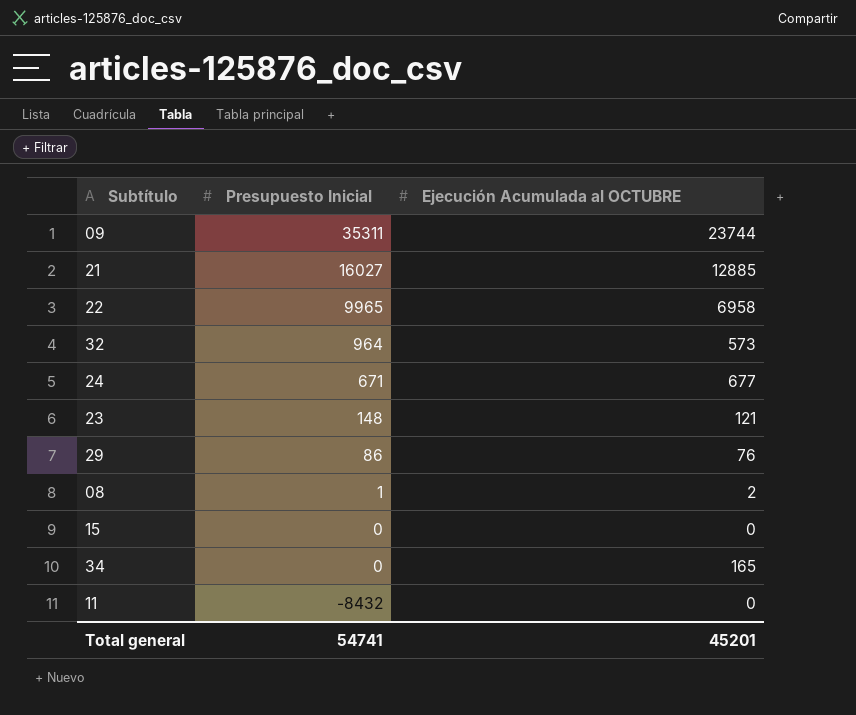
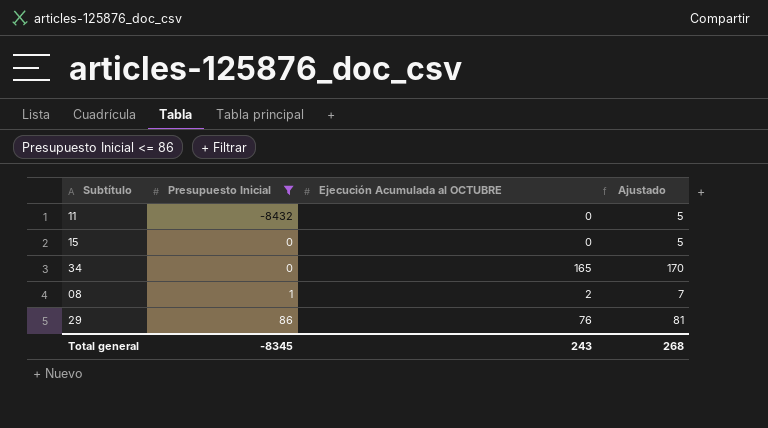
filter: none -> Presupuesto Inicial <= 86
row order: Presupuesto Inicial descending -> Presupuesto Inicial ascending
column Ajustado | formula: none -> [Ejecución Acumulada al OCTUBRE] + 5
Total general | Presupuesto Inicial: 54741 -> -8345
Total general | Ejecución Acumulada al OCTUBRE: 45201 -> 243

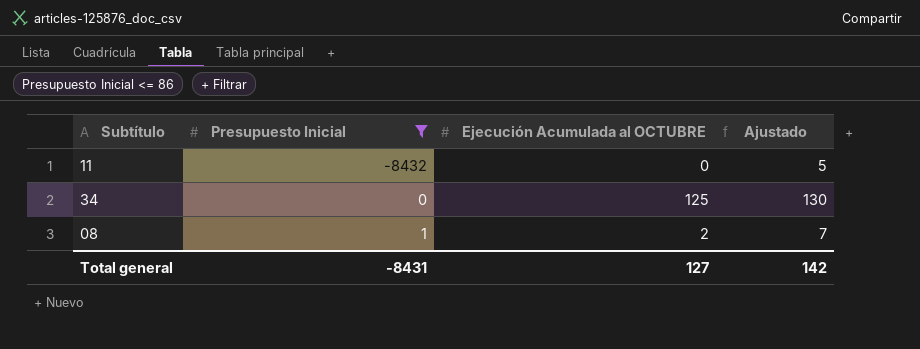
row 15: 0 | 0 | 5 -> none
row 29: 86 | 76 | 81 -> none
34 | Ejecución Acumulada al OCTUBRE: 165 -> 125
34 | Ajustado: 170 -> 130
Total general | Presupuesto Inicial: -8345 -> -8431
Total general | Ejecución Acumulada al OCTUBRE: 243 -> 127
Total general | Ajustado: 268 -> 142

